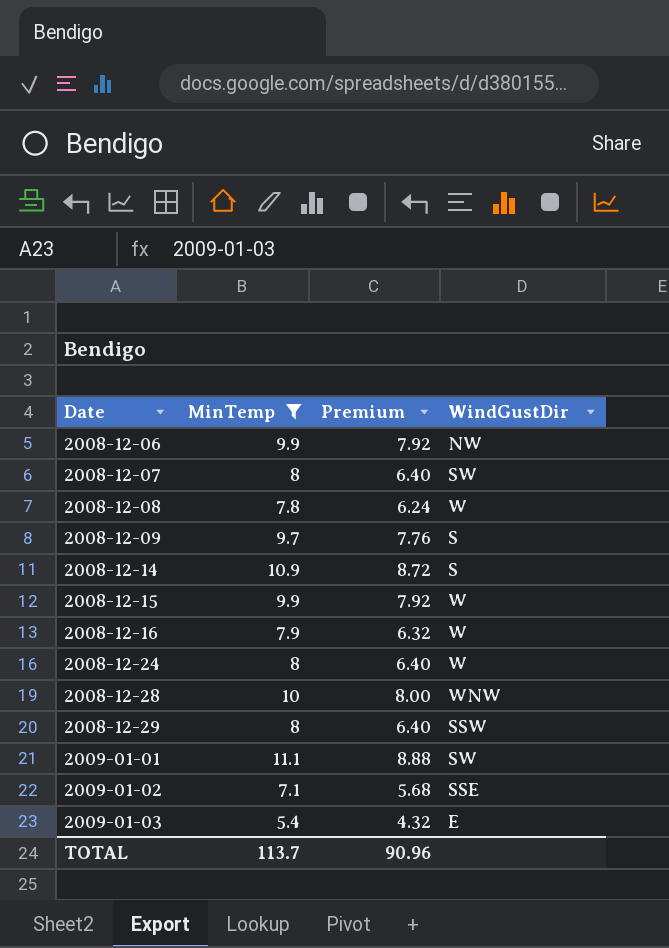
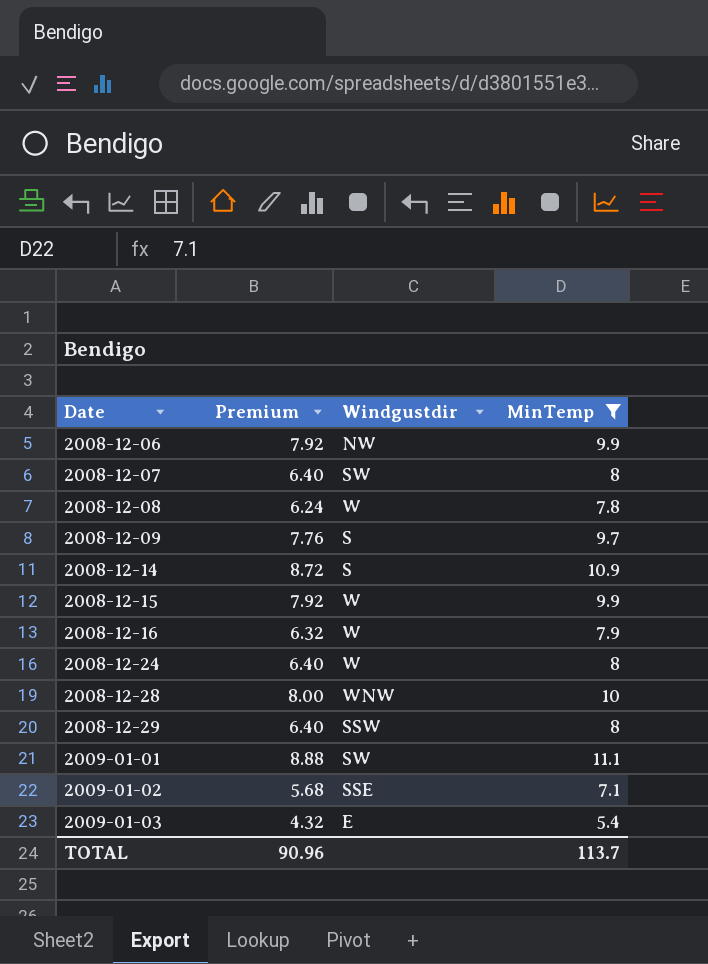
column name: WindGustDir -> Windgustdir
column MinTemp | position: 2 -> 4

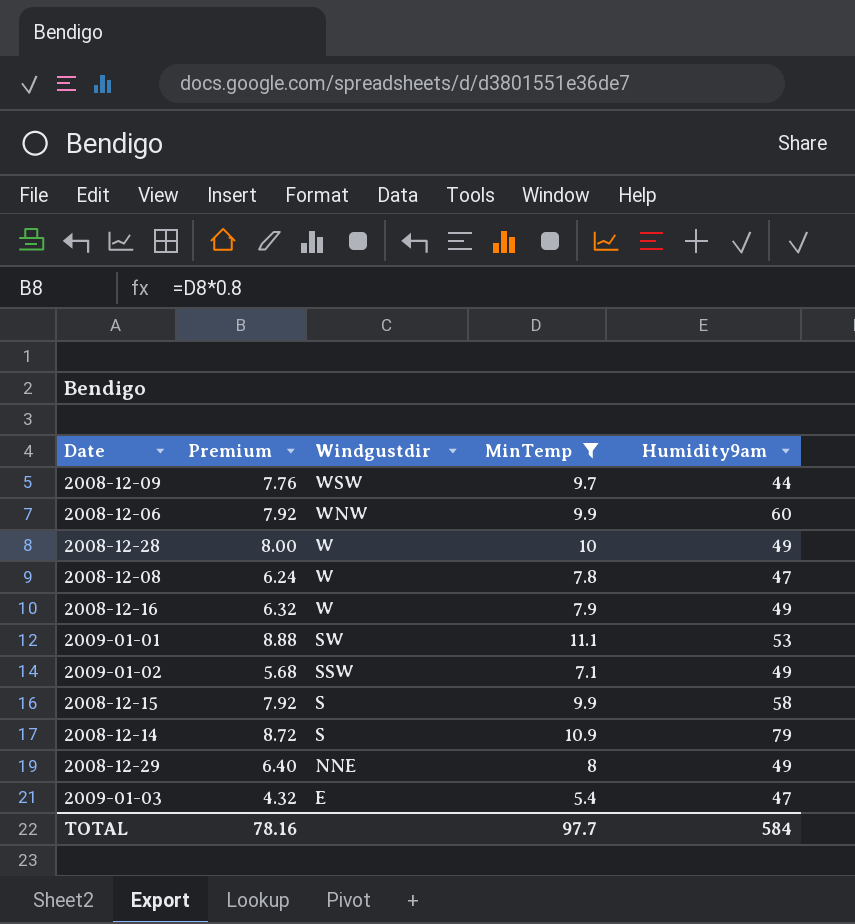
row order: Date ascending -> Windgustdir descending
column Humidity9am | position: none -> 5
row 2008-12-07: 6.40 | SW | 8 -> none
row 2008-12-24: 6.40 | W | 8 -> none
2008-12-09 | Windgustdir: S -> WSW
2008-12-06 | Windgustdir: NW -> WNW
2008-12-28 | Windgustdir: WNW -> W
2009-01-02 | Windgustdir: SSE -> SSW
2008-12-15 | Windgustdir: W -> S
2008-12-29 | Windgustdir: SSW -> NNE
TOTAL | Premium: 90.96 -> 78.16
TOTAL | MinTemp: 113.7 -> 97.7

